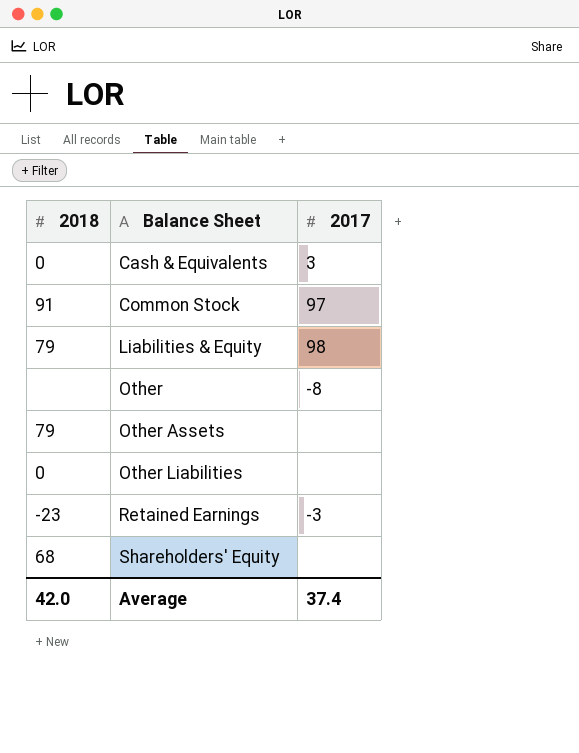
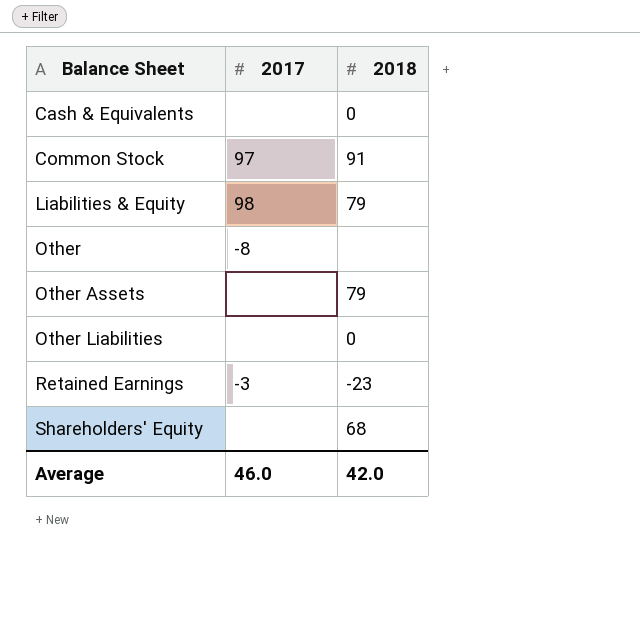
column 2018 | position: 1 -> 3
Cash & Equivalents | 2017: 3 -> none
Average | 2017: 37.4 -> 46.0

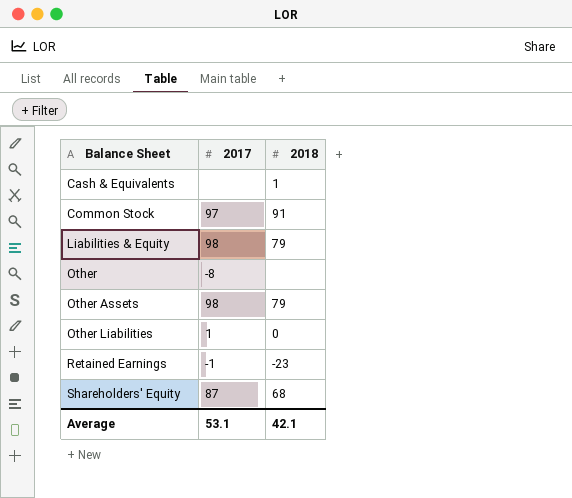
Cash & Equivalents | 2018: 0 -> 1
Other Assets | 2017: none -> 98
Other Liabilities | 2017: none -> 1
Retained Earnings | 2017: -3 -> -1
Shareholders' Equity | 2017: none -> 87
Average | 2017: 46.0 -> 53.1
Average | 2018: 42.0 -> 42.1

